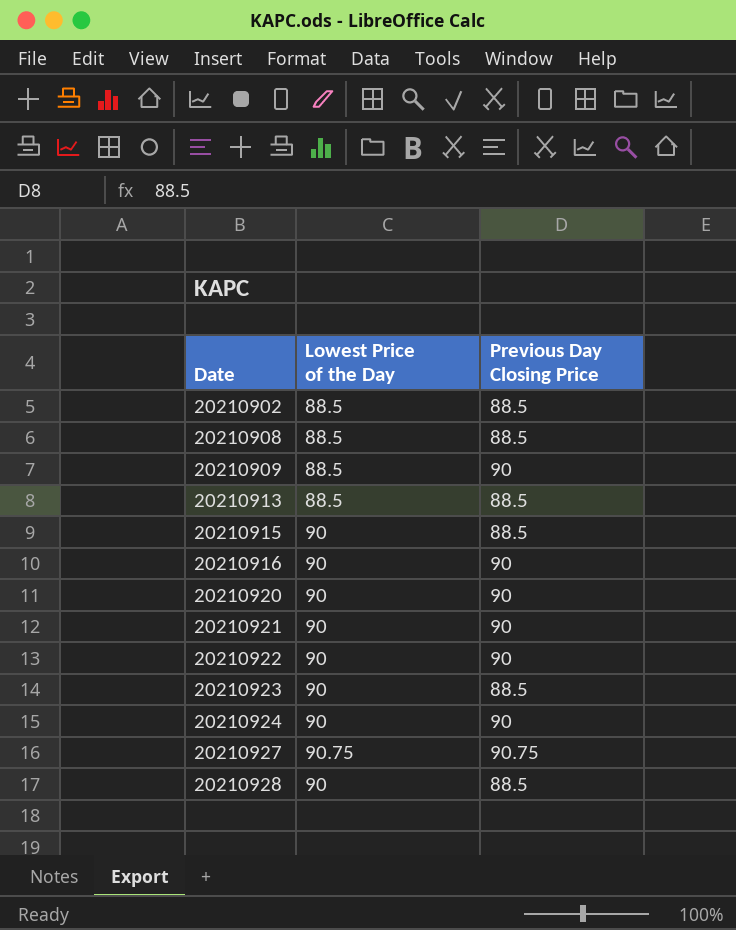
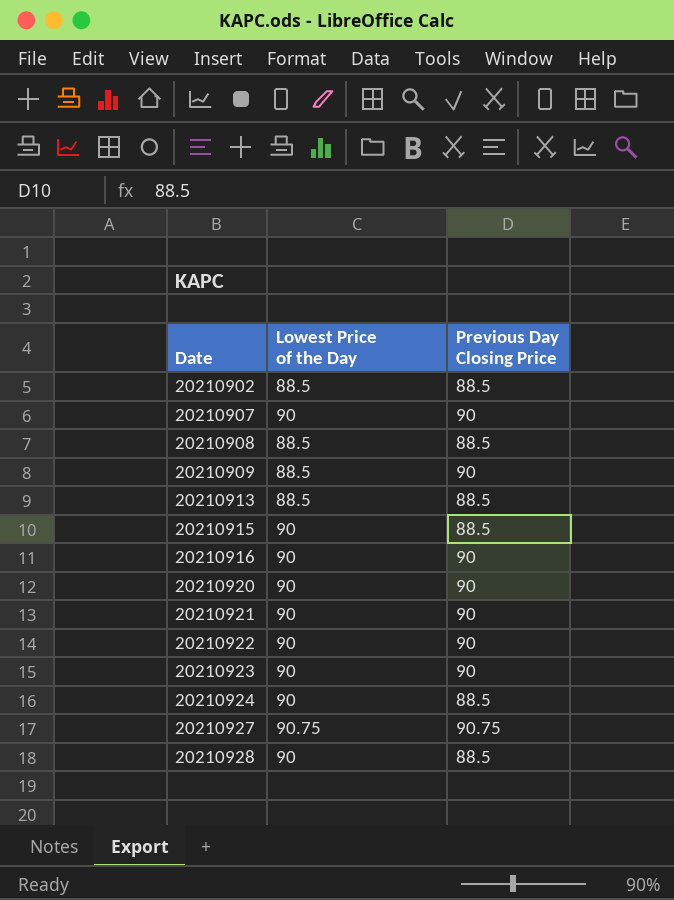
row 20210907: none -> 90 | 90
20210923 | Previous Day Closing Price: 88.5 -> 90
20210924 | Previous Day Closing Price: 90 -> 88.5

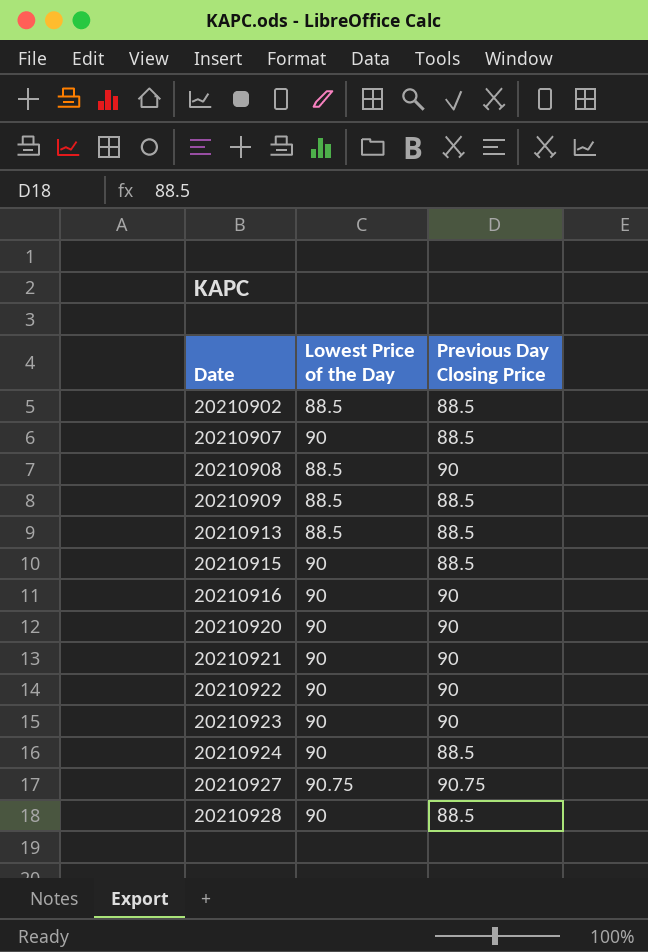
20210907 | Previous Day Closing Price: 90 -> 88.5
20210908 | Previous Day Closing Price: 88.5 -> 90
20210909 | Previous Day Closing Price: 90 -> 88.5

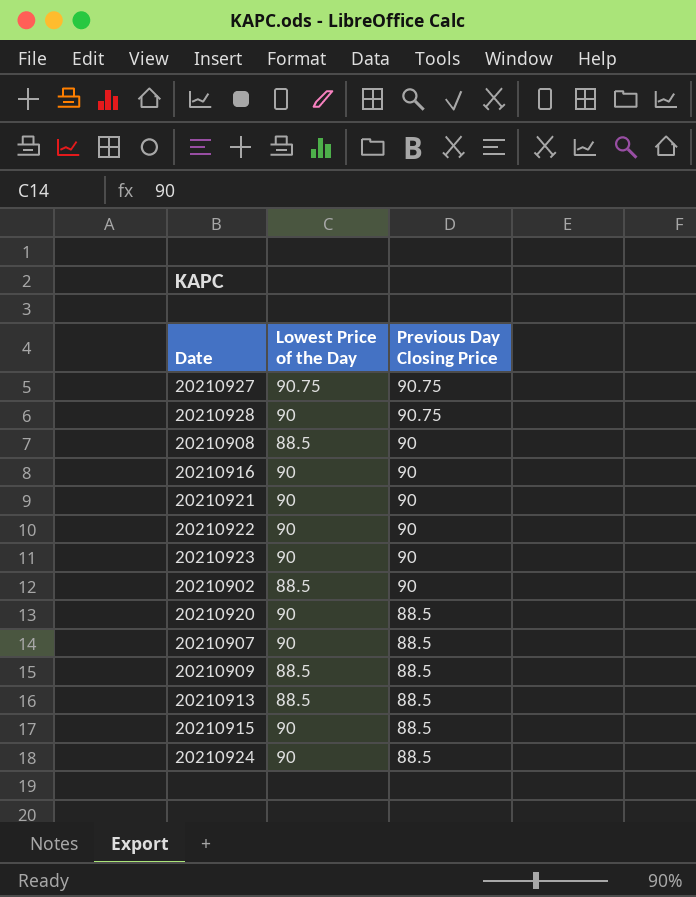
row order: Date ascending -> Previous Day Closing Price descending
20210928 | Previous Day Closing Price: 88.5 -> 90.75
20210902 | Previous Day Closing Price: 88.5 -> 90
20210920 | Previous Day Closing Price: 90 -> 88.5

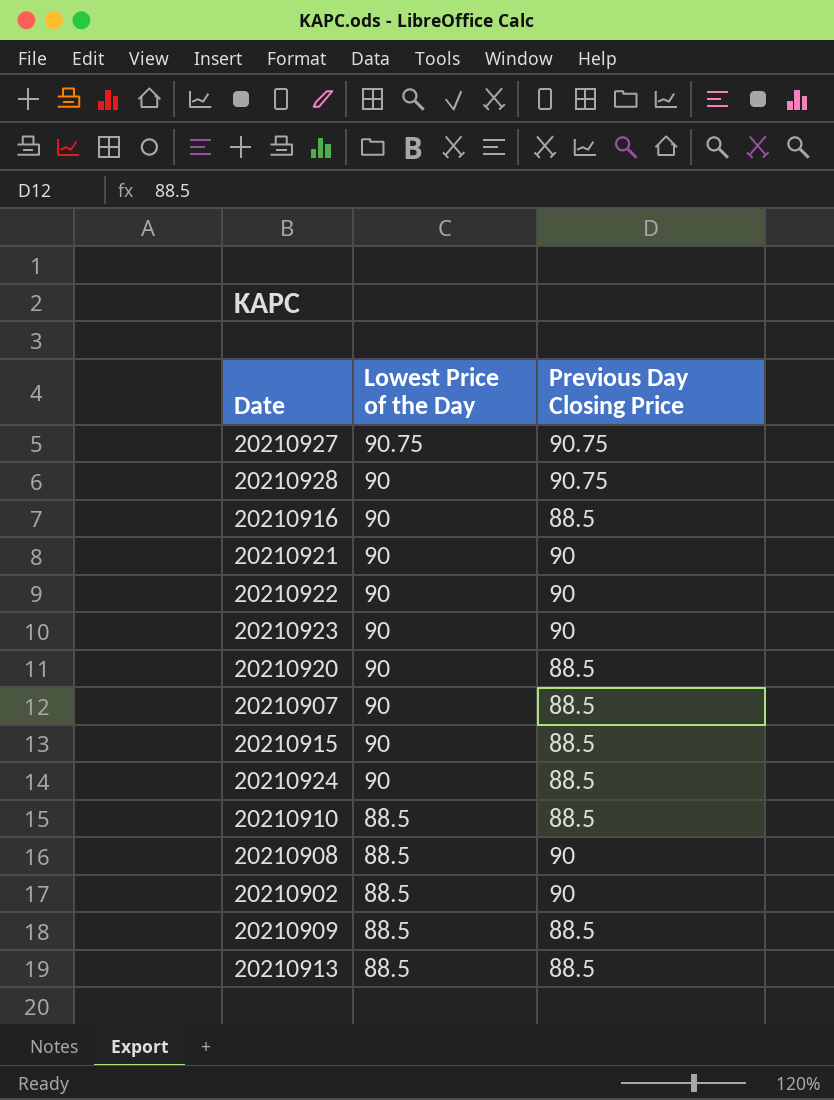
row order: Previous Day Closing Price descending -> Lowest Price of the Day descending
20210916 | Previous Day Closing Price: 90 -> 88.5
row 20210910: none -> 88.5 | 88.5

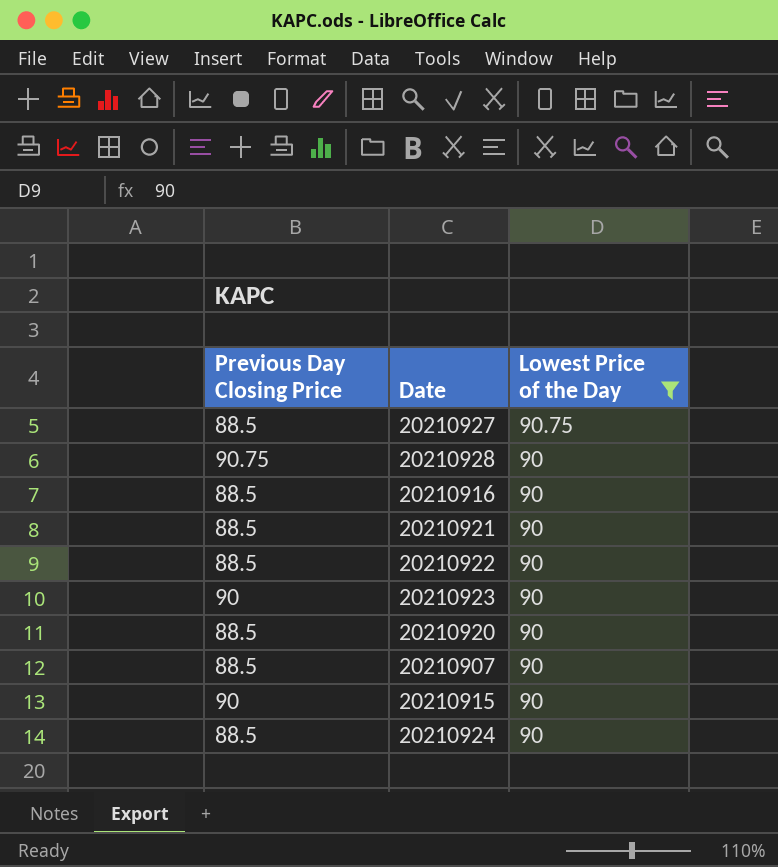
filter: none -> Lowest Price of the Day != 88.5
column Previous Day Closing Price | position: 3 -> 1
20210927 | Previous Day Closing Price: 90.75 -> 88.5
20210921 | Previous Day Closing Price: 90 -> 88.5
20210922 | Previous Day Closing Price: 90 -> 88.5
20210915 | Previous Day Closing Price: 88.5 -> 90

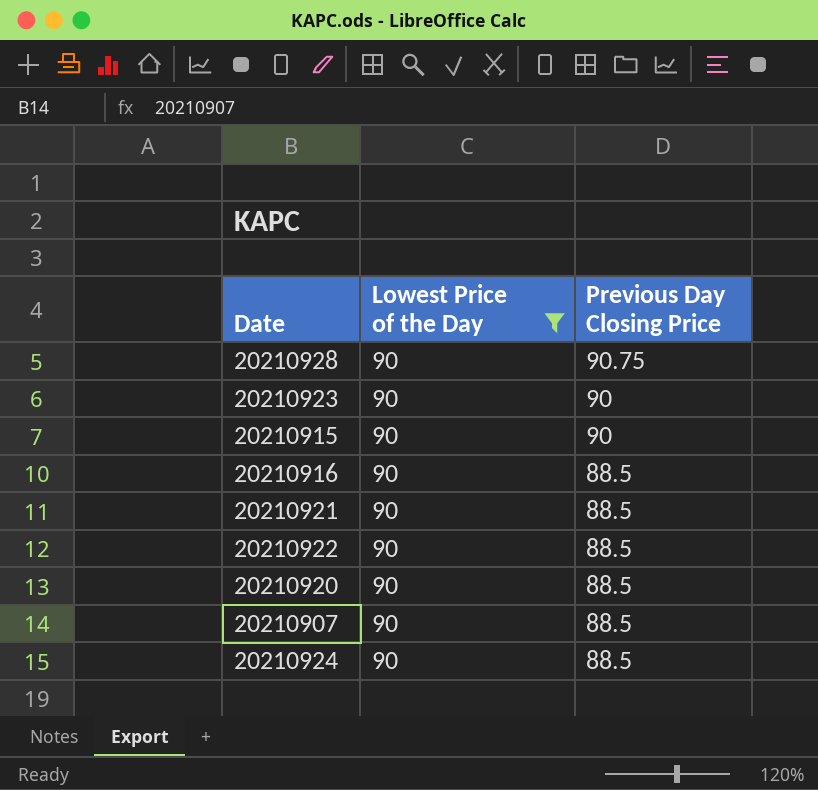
row order: Lowest Price of the Day descending -> Previous Day Closing Price descending
column Previous Day Closing Price | position: 1 -> 3
row 20210927: 88.5 | 90.75 -> none

